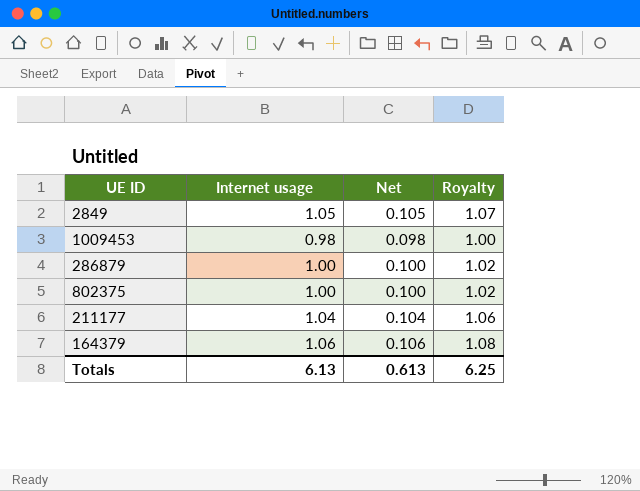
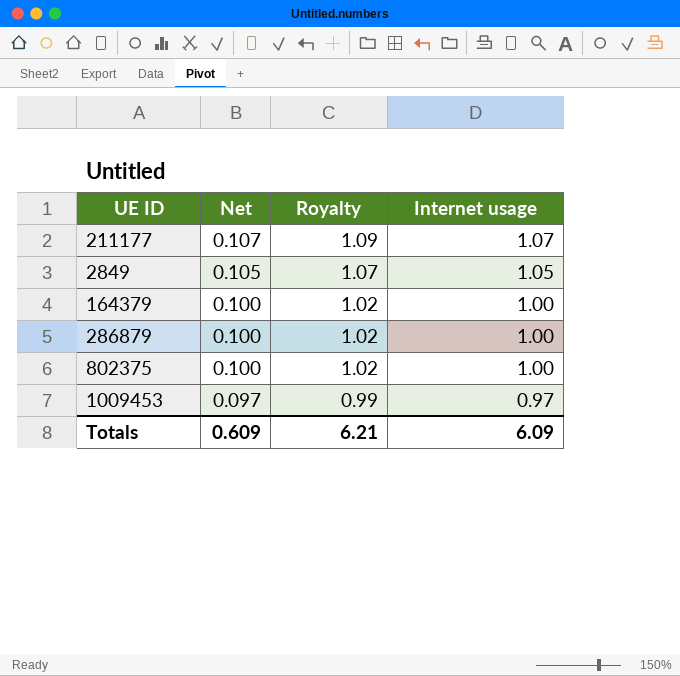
row order: none -> Net descending
column Internet usage | position: 2 -> 4
211177 | Net: 0.104 -> 0.107
211177 | Royalty: 1.06 -> 1.09
211177 | Internet usage: 1.04 -> 1.07
164379 | Net: 0.106 -> 0.100
164379 | Royalty: 1.08 -> 1.02
164379 | Internet usage: 1.06 -> 1.00
1009453 | Net: 0.098 -> 0.097
1009453 | Royalty: 1.00 -> 0.99
1009453 | Internet usage: 0.98 -> 0.97
Totals | Net: 0.613 -> 0.609
Totals | Royalty: 6.25 -> 6.21
Totals | Internet usage: 6.13 -> 6.09

